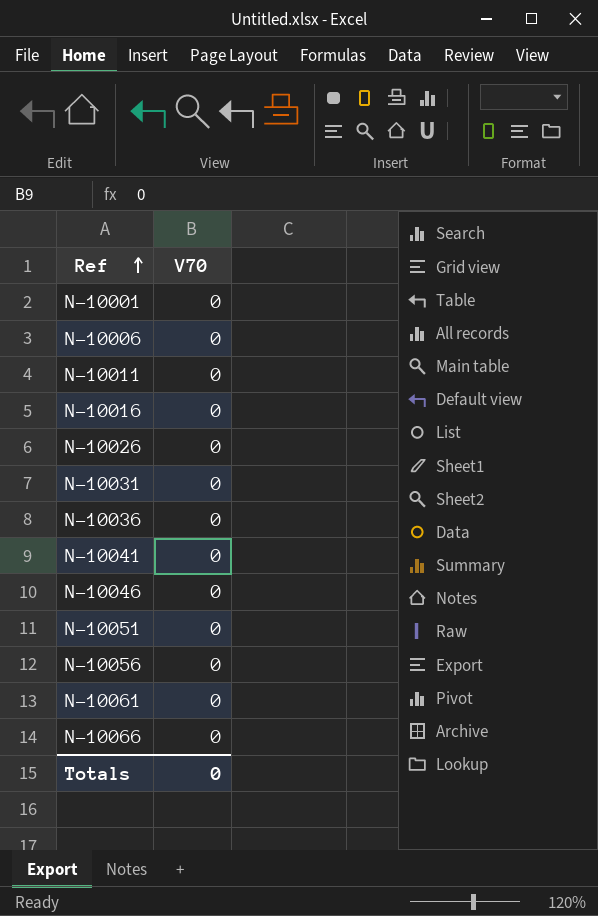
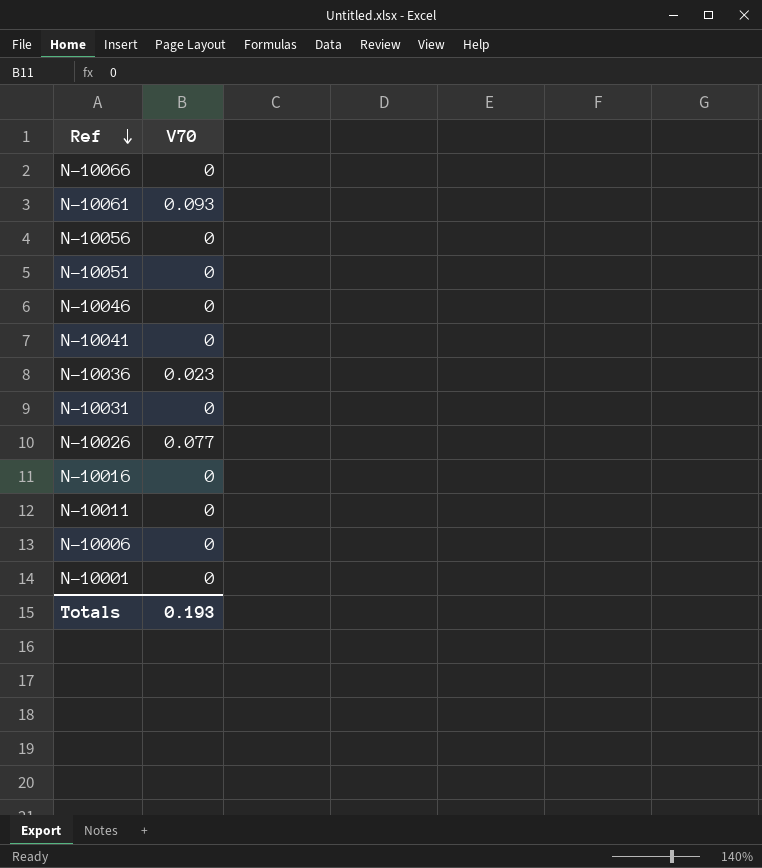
row order: Ref ascending -> Ref descending
N-10061 | V70: 0 -> 0.093
N-10036 | V70: 0 -> 0.023
N-10026 | V70: 0 -> 0.077
Totals | V70: 0 -> 0.193

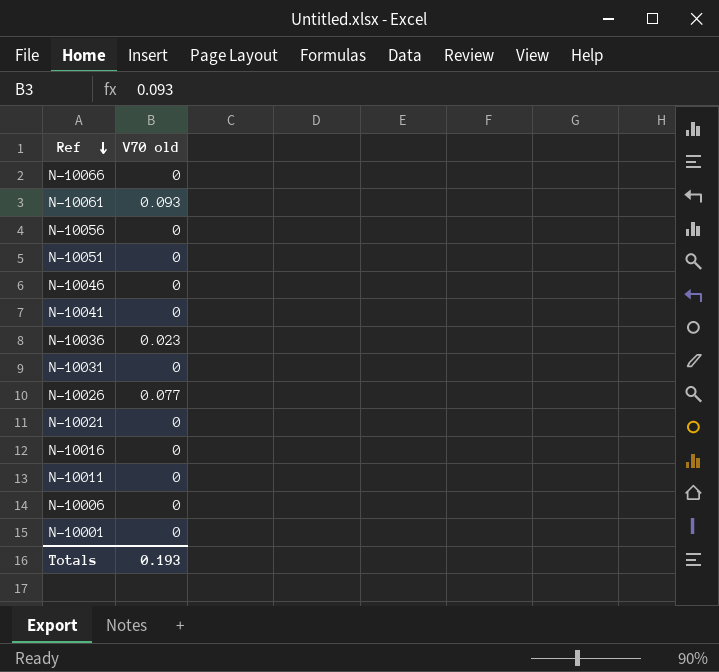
column name: V70 -> V70 old
row N-10021: none -> 0

